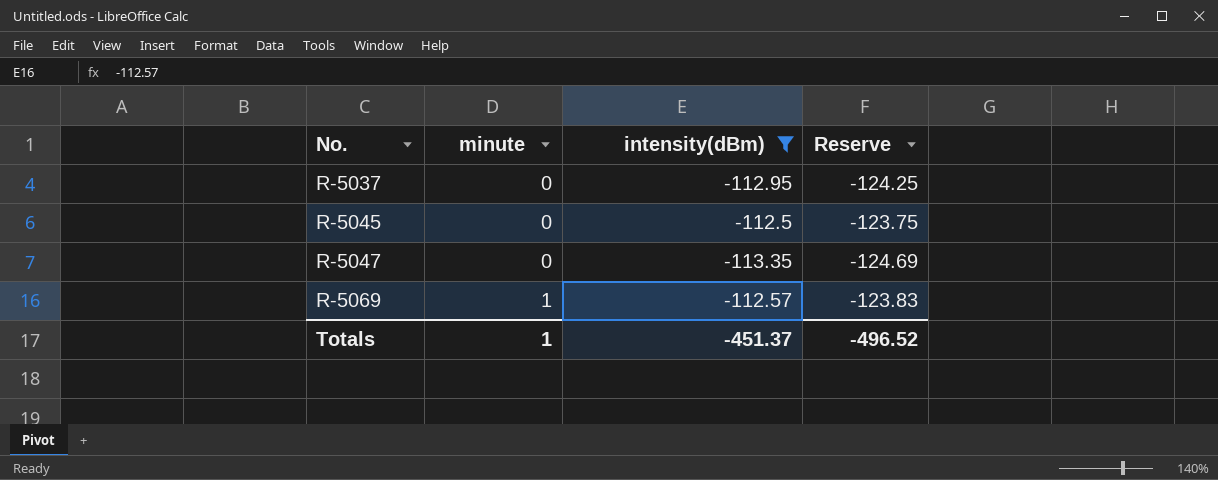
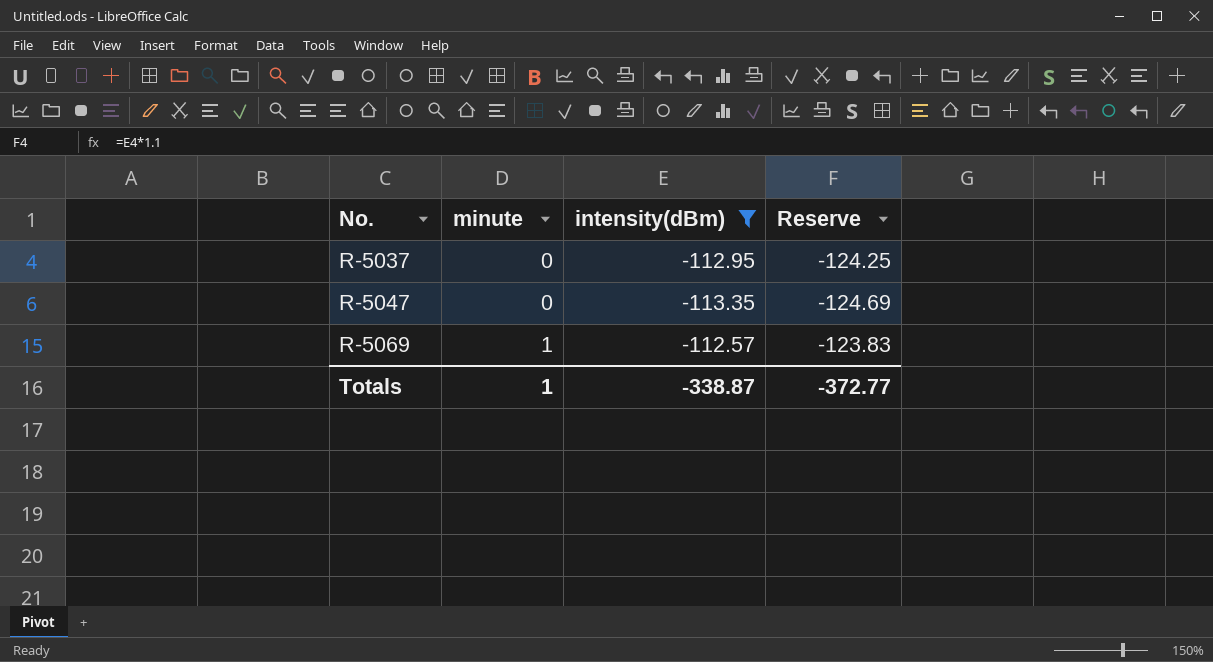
row R-5045: 0 | -112.5 | -123.75 -> none
Totals | intensity(dBm): -451.37 -> -338.87
Totals | Reserve: -496.52 -> -372.77

